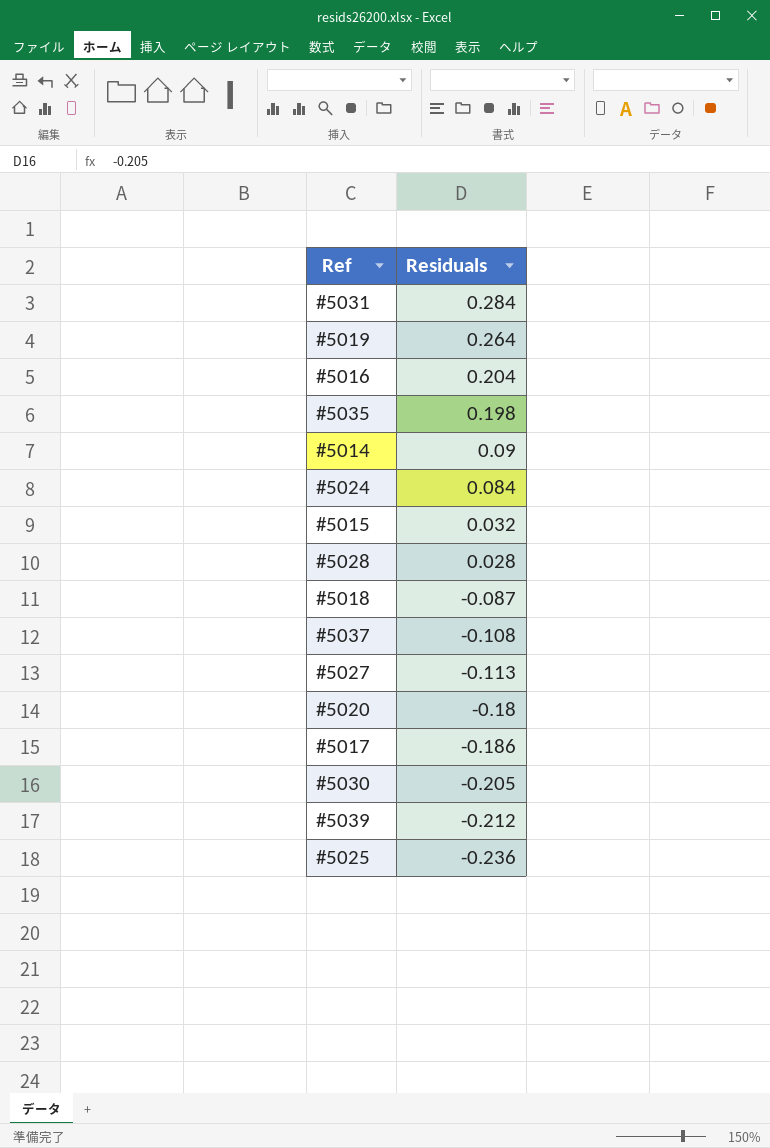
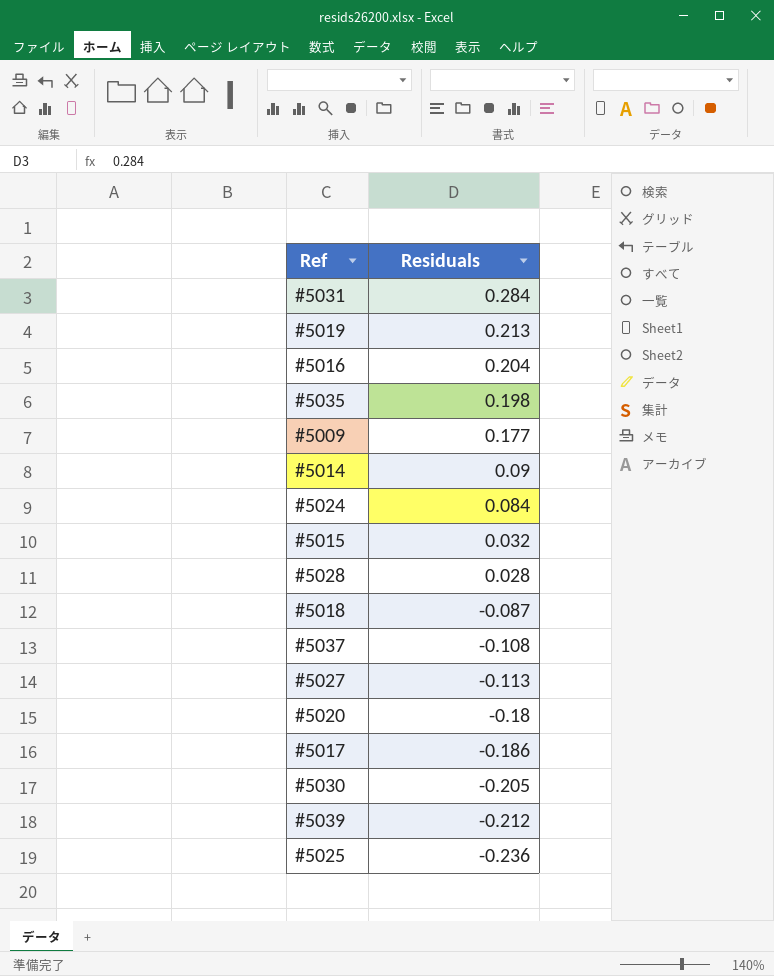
#5019 | Residuals: 0.264 -> 0.213
row #5009: none -> 0.177

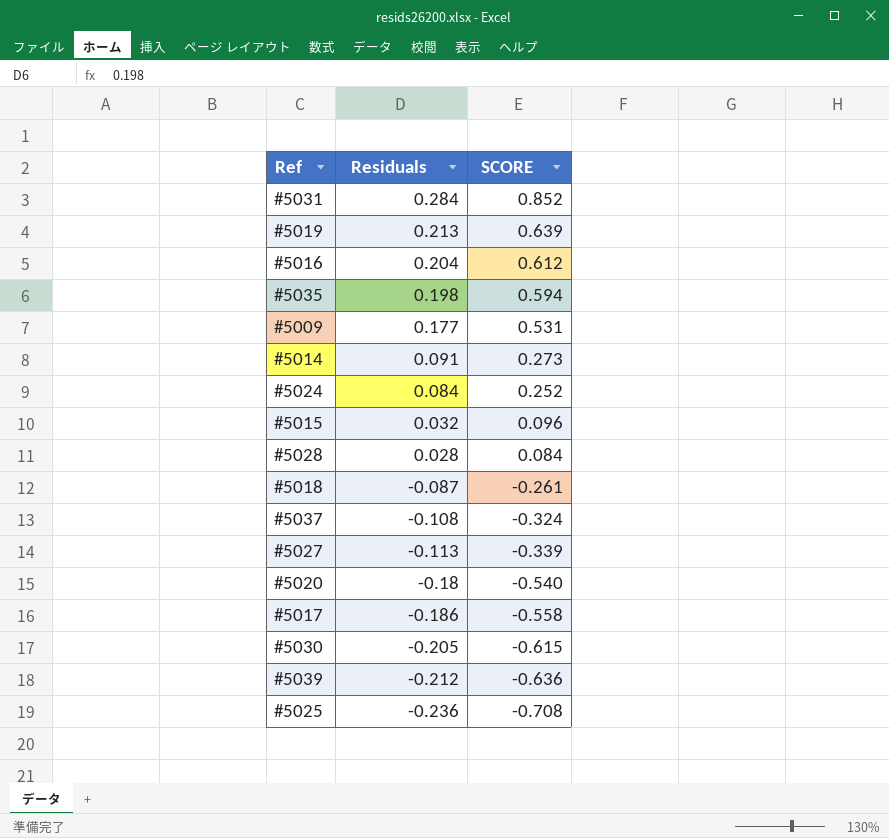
column SCORE | formula: none -> [Residuals] * 3
#5014 | Residuals: 0.09 -> 0.091

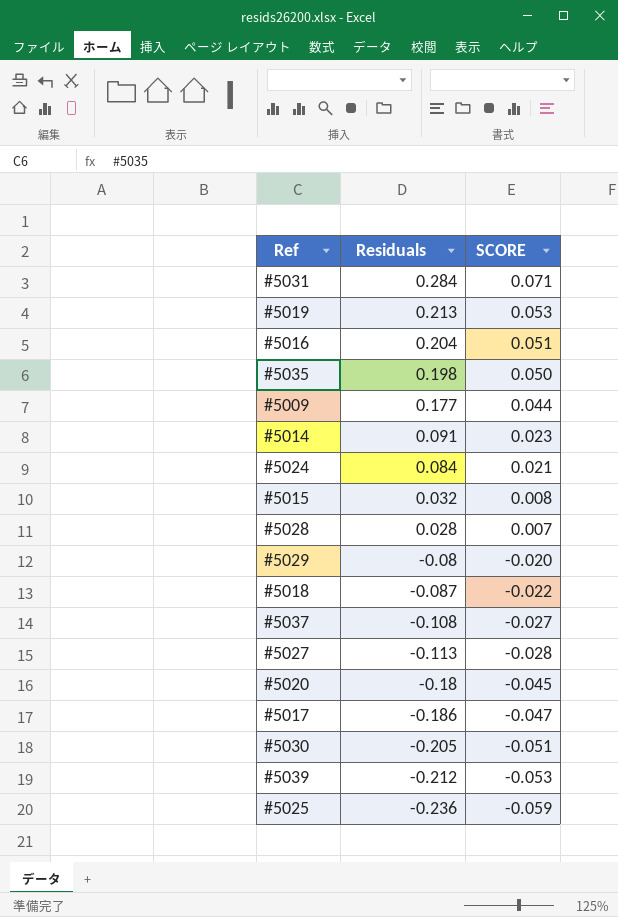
column SCORE | formula: [Residuals] * 3 -> [Residuals] * 0.25
row #5029: none -> -0.08 | -0.020

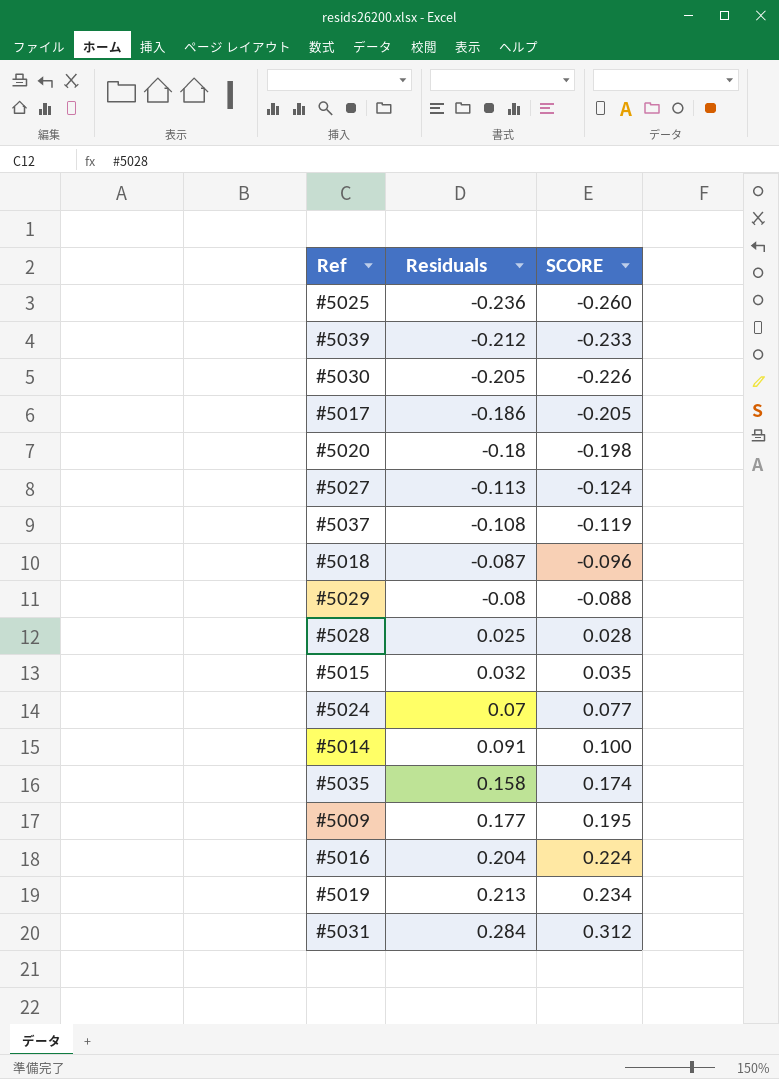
row order: Residuals descending -> Residuals ascending
column SCORE | formula: [Residuals] * 0.25 -> [Residuals] * 1.1
#5028 | Residuals: 0.028 -> 0.025
#5024 | Residuals: 0.084 -> 0.07
#5035 | Residuals: 0.198 -> 0.158

